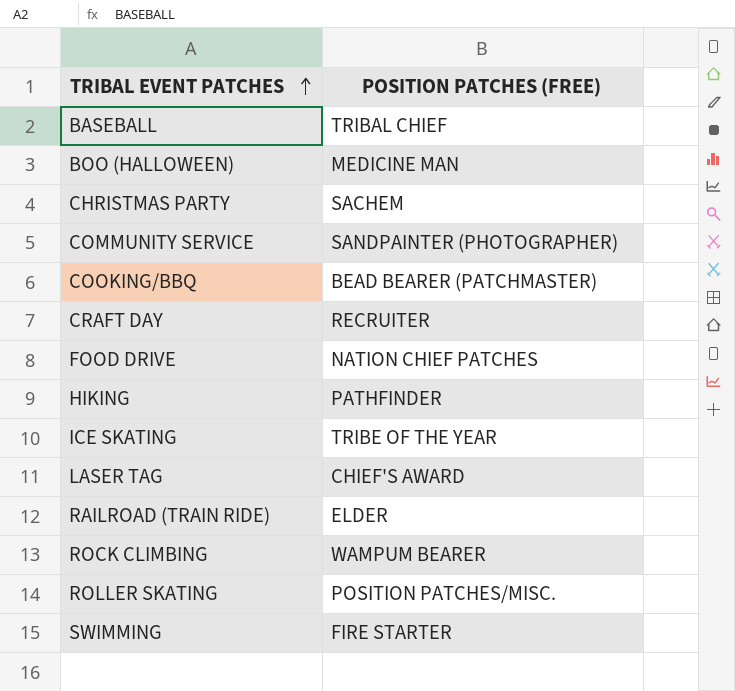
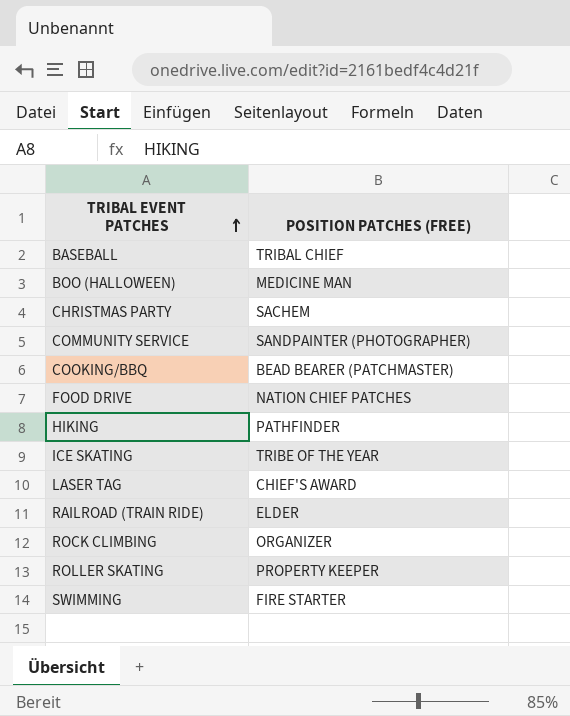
row CRAFT DAY: RECRUITER -> none
ROCK CLIMBING | POSITION PATCHES (FREE): WAMPUM BEARER -> ORGANIZER
ROLLER SKATING | POSITION PATCHES (FREE): POSITION PATCHES/MISC. -> PROPERTY KEEPER

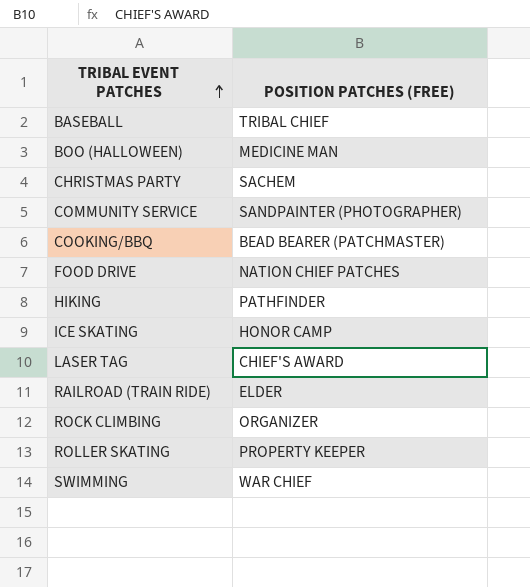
ICE SKATING | POSITION PATCHES (FREE): TRIBE OF THE YEAR -> HONOR CAMP
SWIMMING | POSITION PATCHES (FREE): FIRE STARTER -> WAR CHIEF

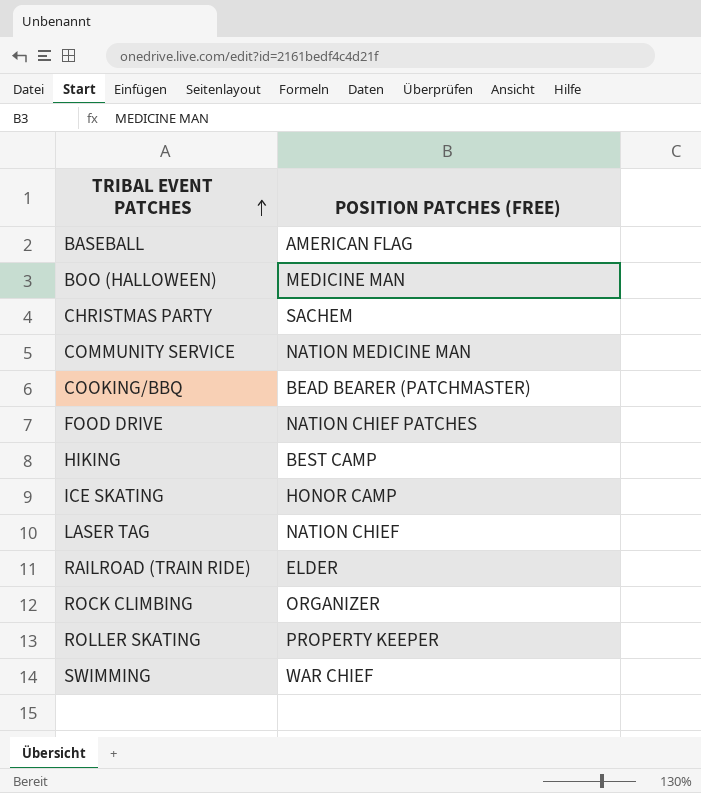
BASEBALL | POSITION PATCHES (FREE): TRIBAL CHIEF -> AMERICAN FLAG
COMMUNITY SERVICE | POSITION PATCHES (FREE): SANDPAINTER (PHOTOGRAPHER) -> NATION MEDICINE MAN
HIKING | POSITION PATCHES (FREE): PATHFINDER -> BEST CAMP
LASER TAG | POSITION PATCHES (FREE): CHIEF'S AWARD -> NATION CHIEF

